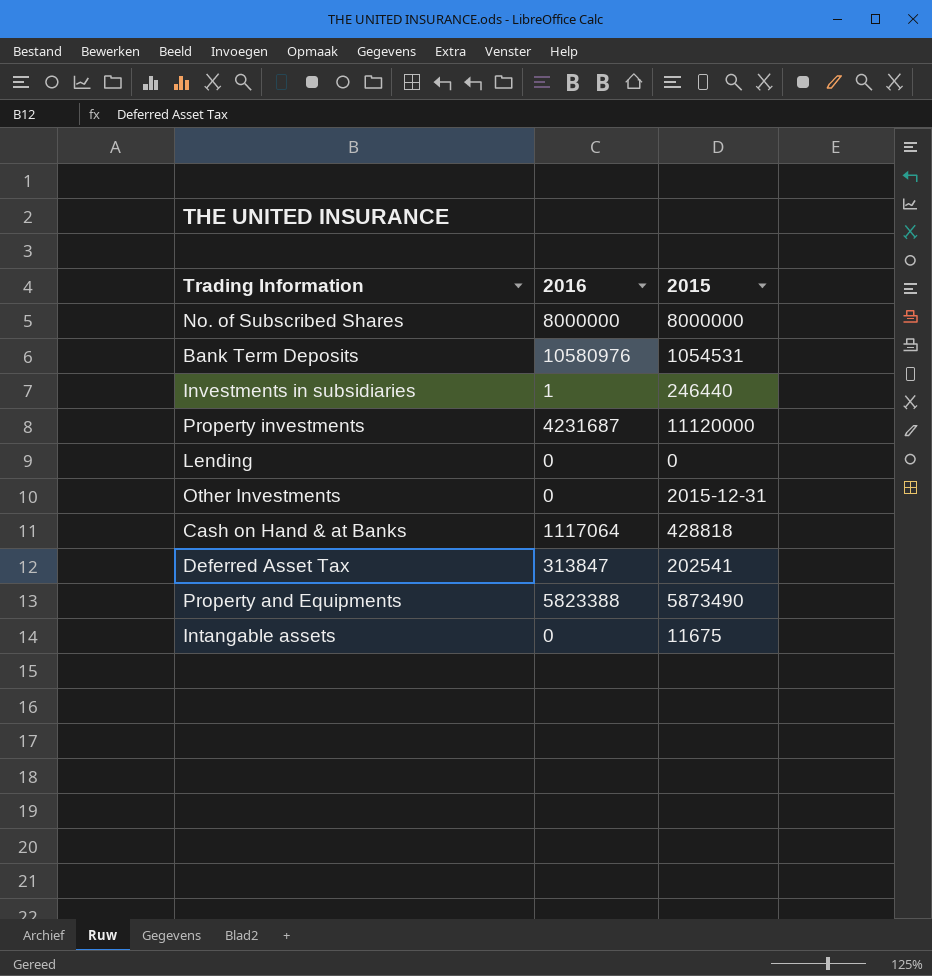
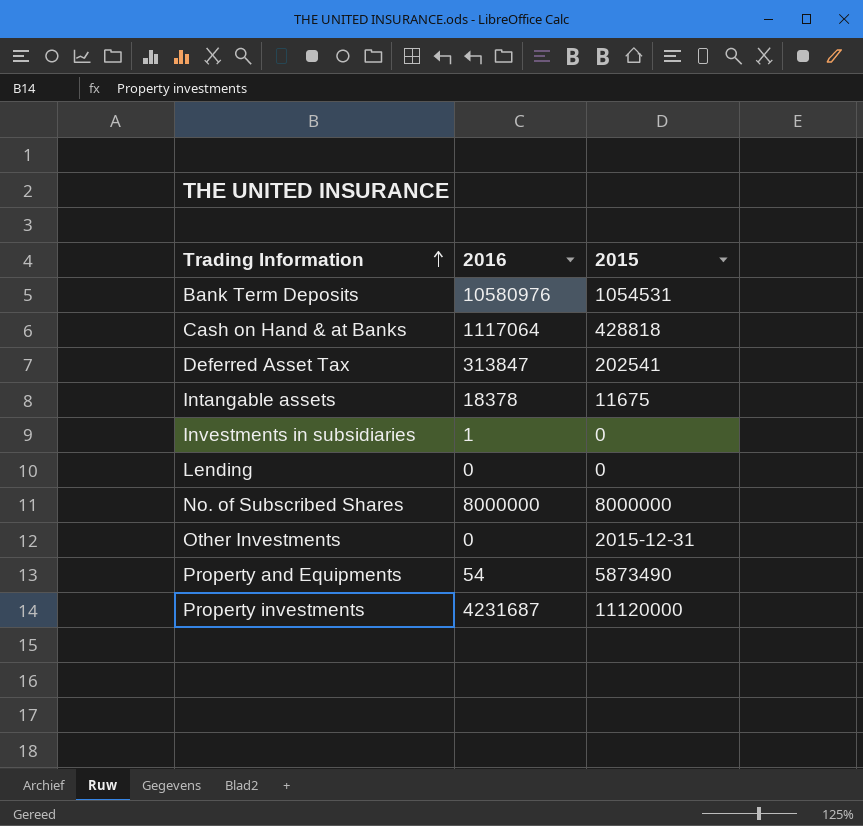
row order: none -> Trading Information ascending
Intangable assets | 2016: 0 -> 18378
Investments in subsidiaries | 2015: 246440 -> 0
Property and Equipments | 2016: 5823388 -> 54

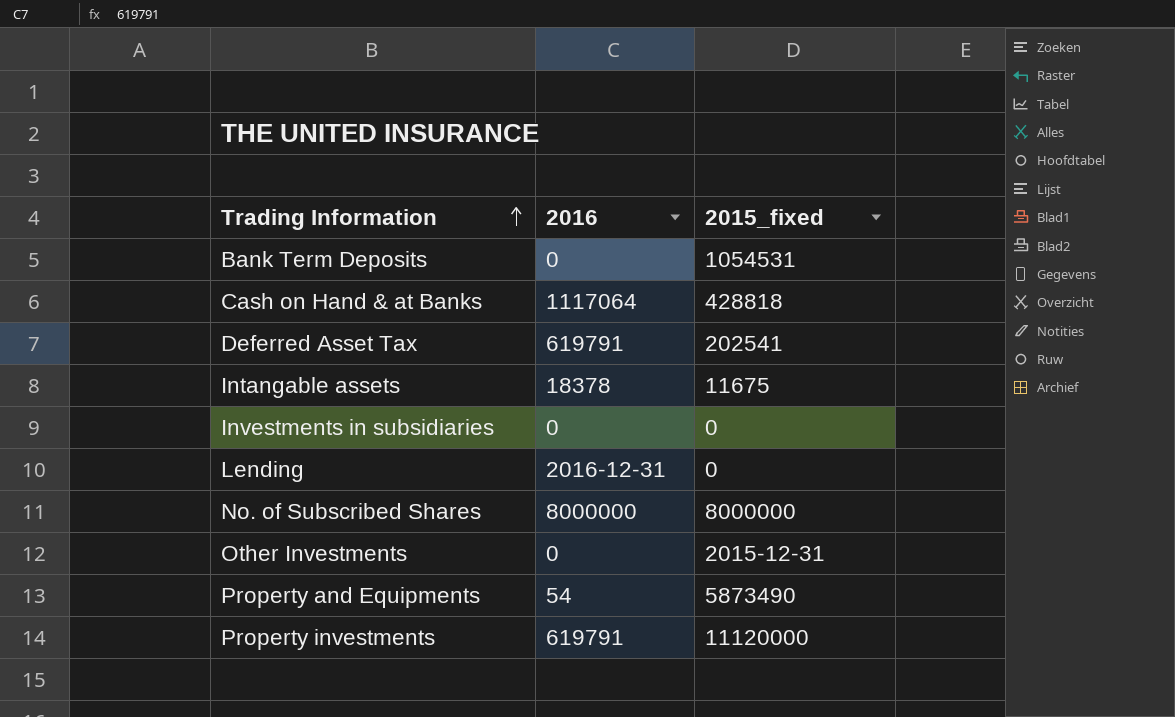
column name: 2015 -> 2015_fixed
Bank Term Deposits | 2016: 10580976 -> 0
Deferred Asset Tax | 2016: 313847 -> 619791
Investments in subsidiaries | 2016: 1 -> 0
Lending | 2016: 0 -> 2016-12-31
Property investments | 2016: 4231687 -> 619791

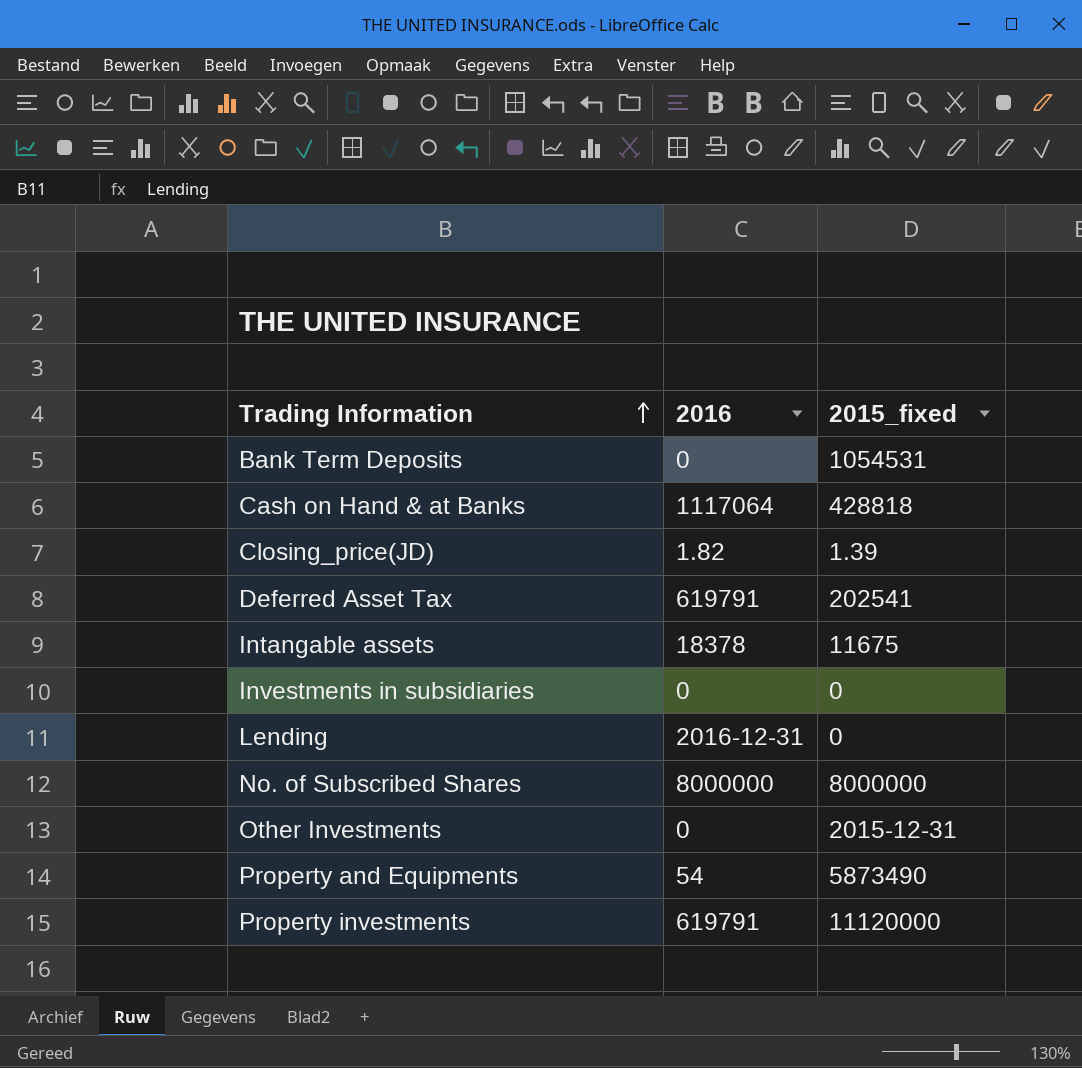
row Closing_price(JD): none -> 1.82 | 1.39

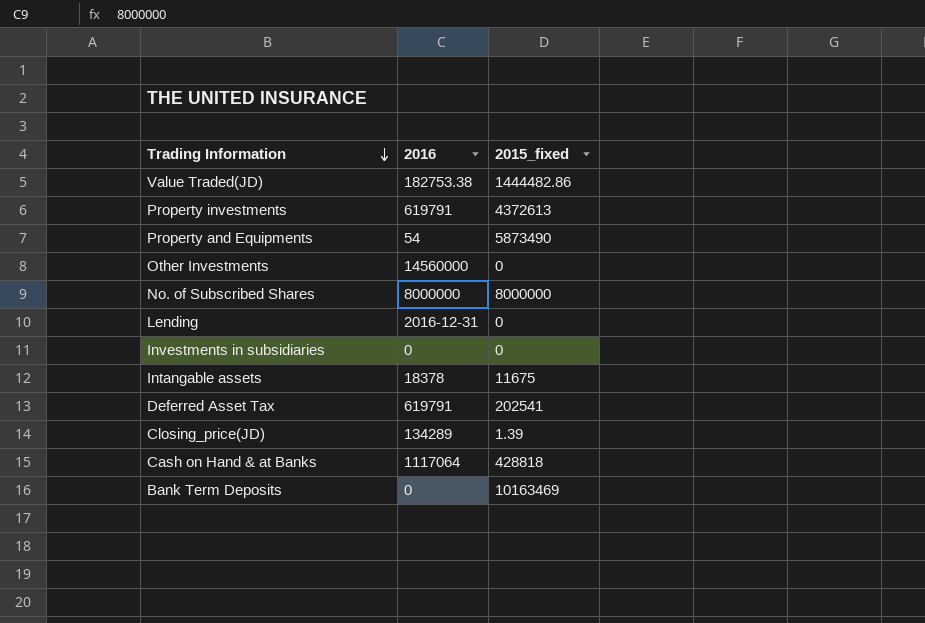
row order: Trading Information ascending -> Trading Information descending
row Value Traded(JD): none -> 182753.38 | 1444482.86
Property investments | 2015_fixed: 11120000 -> 4372613
Other Investments | 2016: 0 -> 14560000
Other Investments | 2015_fixed: 2015-12-31 -> 0
Closing_price(JD) | 2016: 1.82 -> 134289
Bank Term Deposits | 2015_fixed: 1054531 -> 10163469

